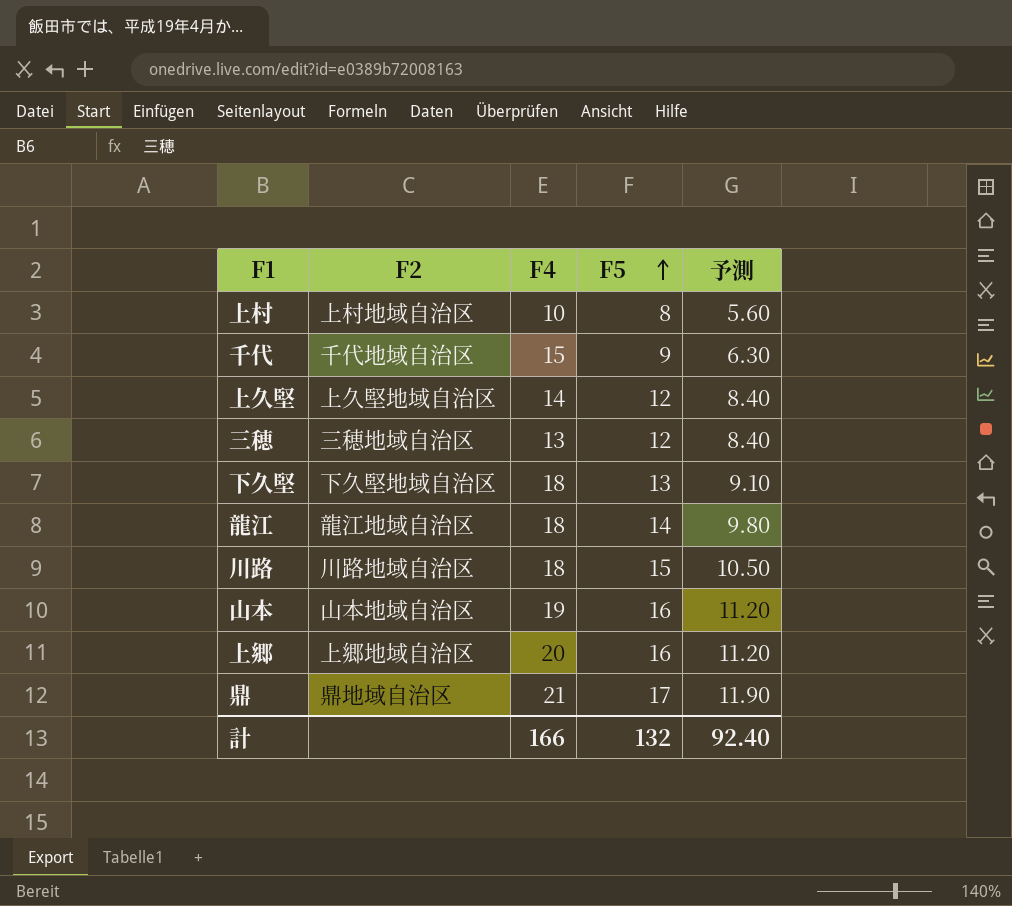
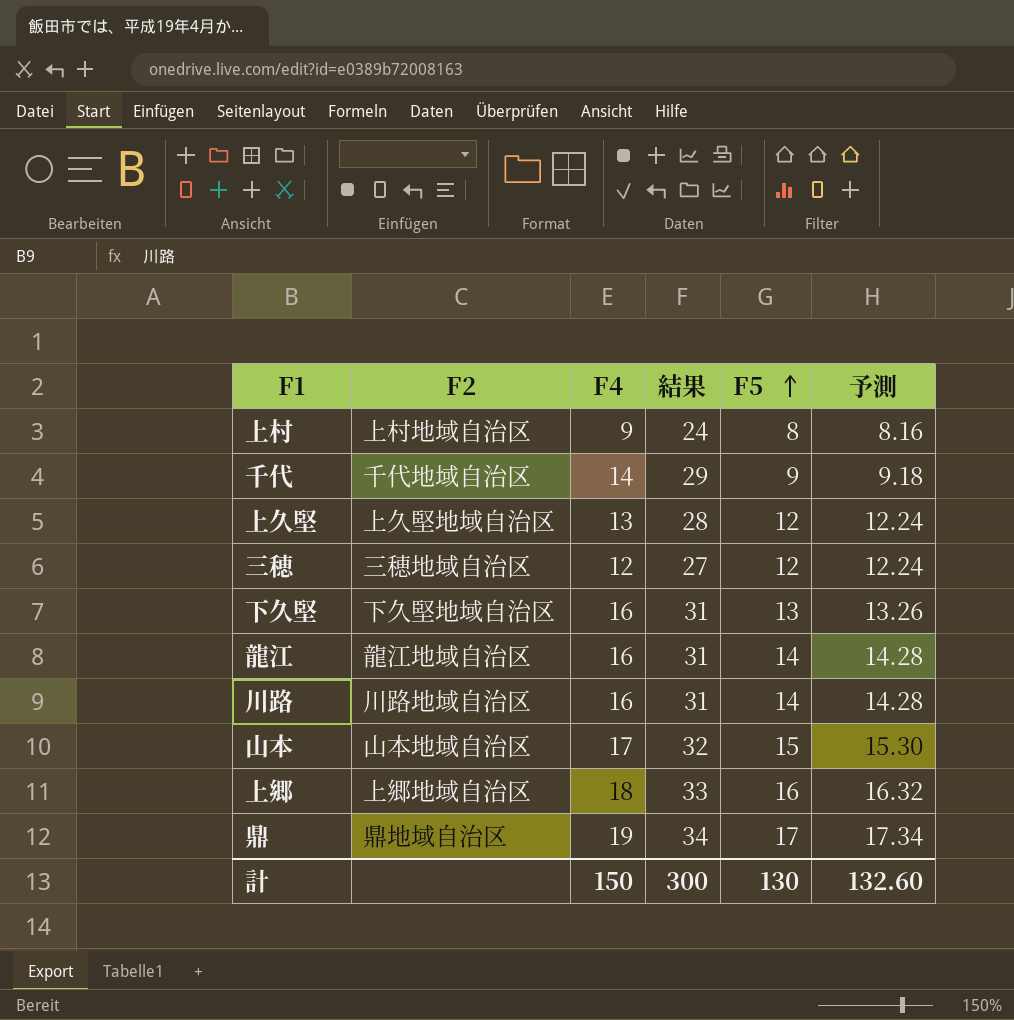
column 結果 | formula: none -> [F4] + 15
column 予測 | formula: [F5] * 0.7 -> [F5] * 1.02
上村 | F4: 10 -> 9
千代 | F4: 15 -> 14
上久堅 | F4: 14 -> 13
三穂 | F4: 13 -> 12
下久堅 | F4: 18 -> 16
龍江 | F4: 18 -> 16
川路 | F4: 18 -> 16
川路 | F5: 15 -> 14
山本 | F4: 19 -> 17
山本 | F5: 16 -> 15
上郷 | F4: 20 -> 18
鼎 | F4: 21 -> 19
計 | F4: 166 -> 150
計 | F5: 132 -> 130
計 | 予測: 92.40 -> 132.60

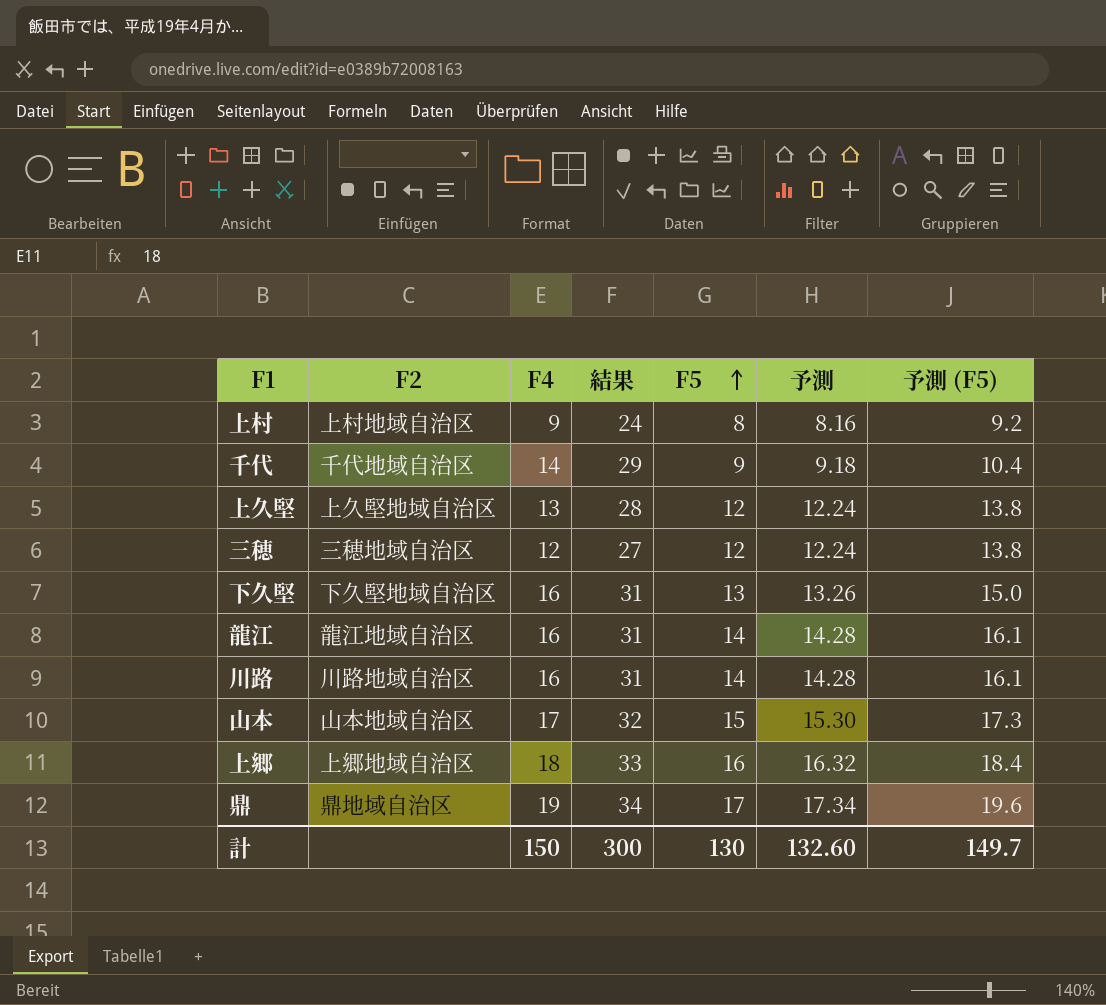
column 予測 (F5) | formula: none -> [F5] * 1.15

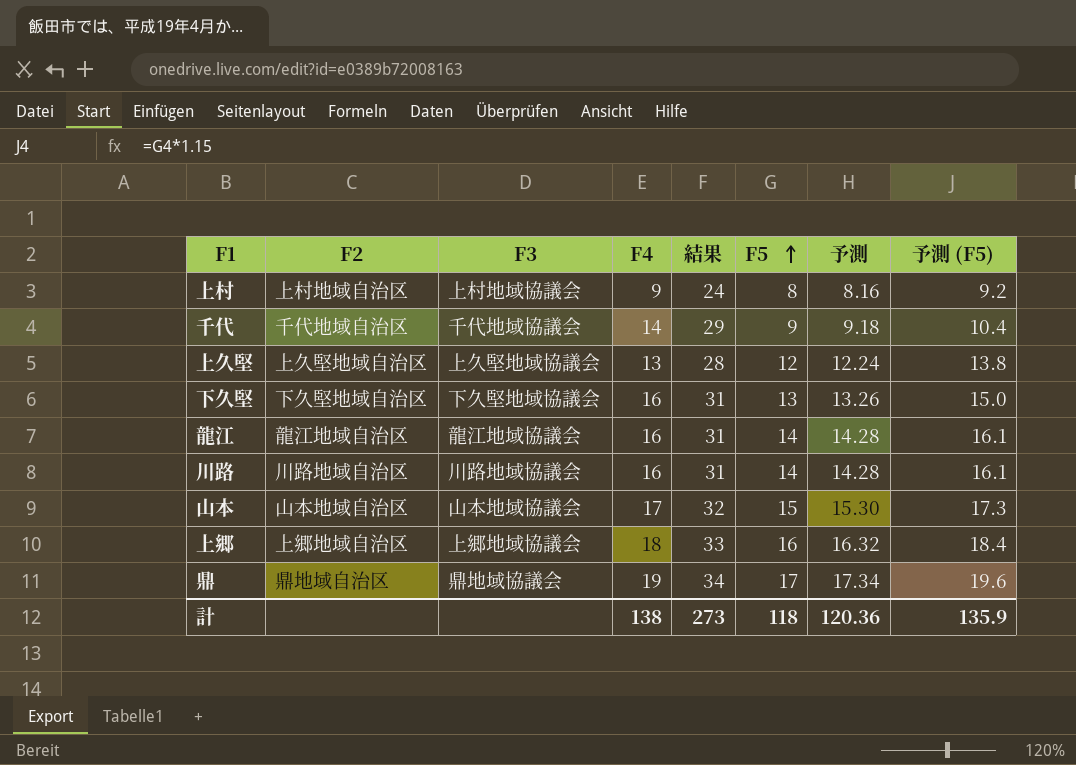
column F3 | position: none -> 3
row 三穂: 三穂地域自治区 | 12 | 27 | 12 | 12.24 | 13.8 -> none
計 | F4: 150 -> 138
計 | 結果: 300 -> 273
計 | F5: 130 -> 118
計 | 予測: 132.60 -> 120.36
計 | 予測 (F5): 149.7 -> 135.9

